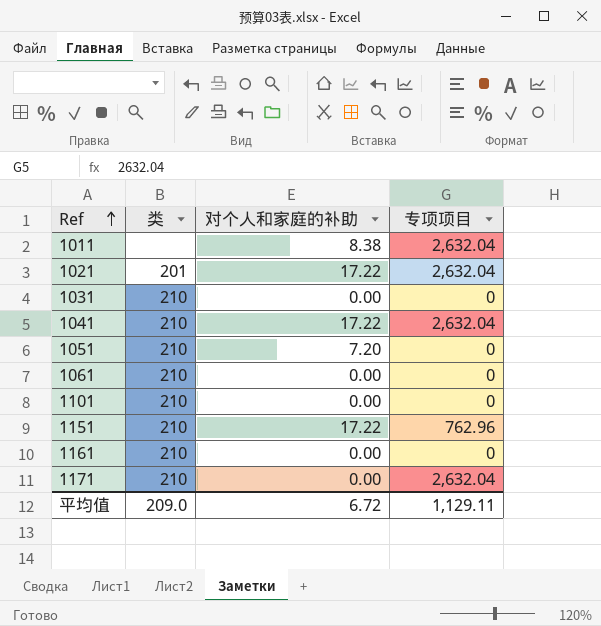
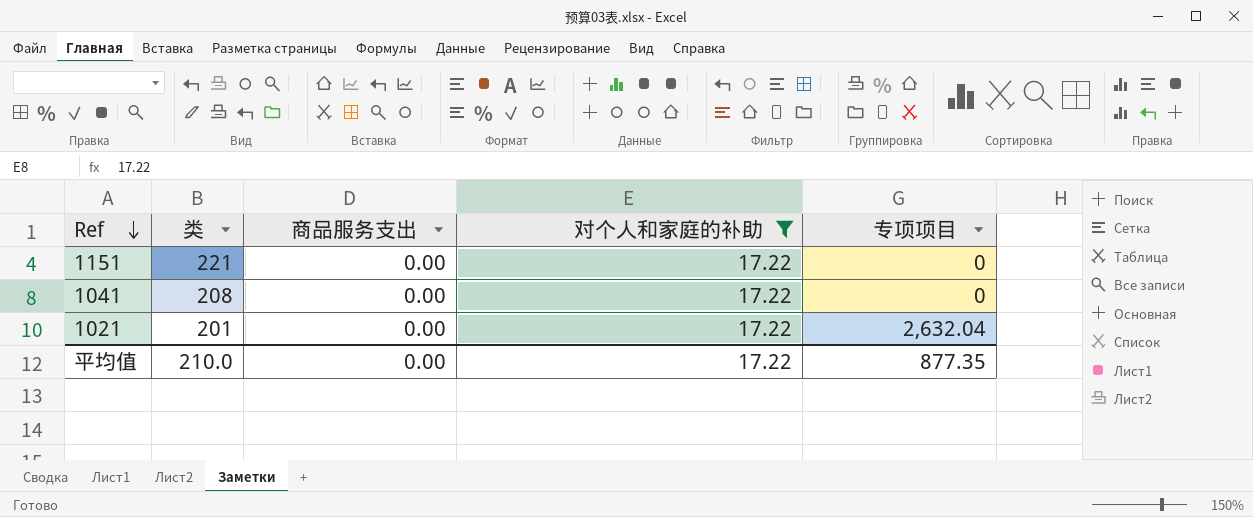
filter: none -> 对个人和家庭的补助 = 17.22
row order: Ref ascending -> Ref descending
column 商品服务支出 | position: none -> 3
1151 | 类: 210 -> 221
1151 | 专项项目: 762.96 -> 0
1041 | 类: 210 -> 208
1041 | 专项项目: 2,632.04 -> 0
平均值 | 类: 209.0 -> 210.0
平均值 | 对个人和家庭的补助: 6.72 -> 17.22
平均值 | 专项项目: 1,129.11 -> 877.35

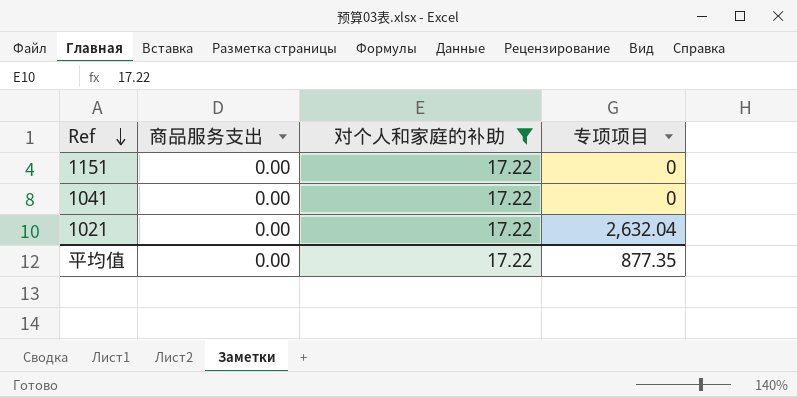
column 类 | position: 2 -> none

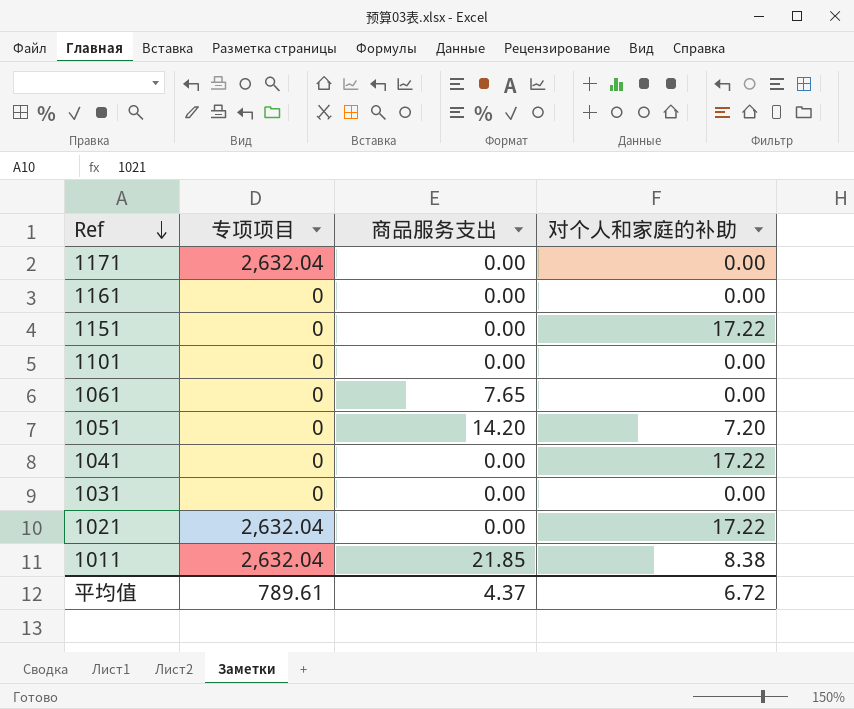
filter: 对个人和家庭的补助 = 17.22 -> none
column 专项项目 | position: 4 -> 2
平均值 | 专项项目: 877.35 -> 789.61
平均值 | 商品服务支出: 0.00 -> 4.37
平均值 | 对个人和家庭的补助: 17.22 -> 6.72

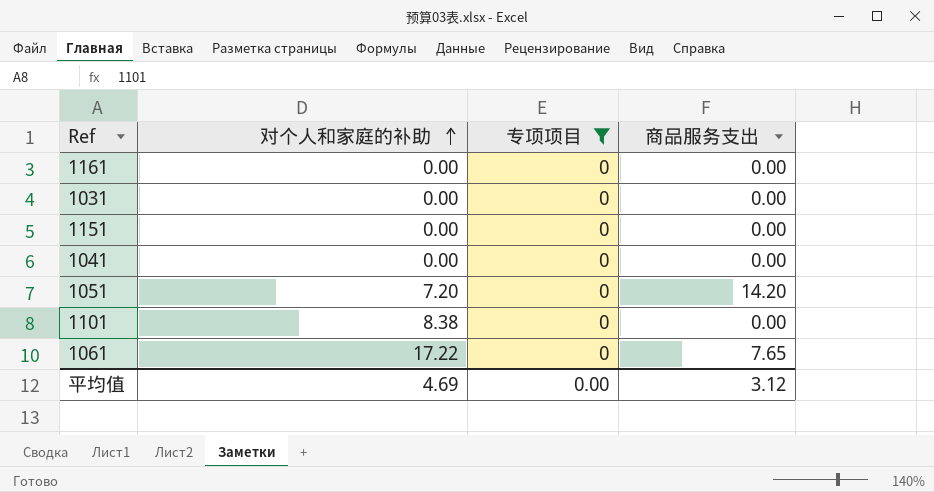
filter: none -> 专项项目 = 0
row order: Ref descending -> 对个人和家庭的补助 ascending
column 对个人和家庭的补助 | position: 4 -> 2
1151 | 对个人和家庭的补助: 17.22 -> 0.00
1041 | 对个人和家庭的补助: 17.22 -> 0.00
1101 | 对个人和家庭的补助: 0.00 -> 8.38
1061 | 对个人和家庭的补助: 0.00 -> 17.22
平均值 | 对个人和家庭的补助: 6.72 -> 4.69
平均值 | 专项项目: 789.61 -> 0.00
平均值 | 商品服务支出: 4.37 -> 3.12

